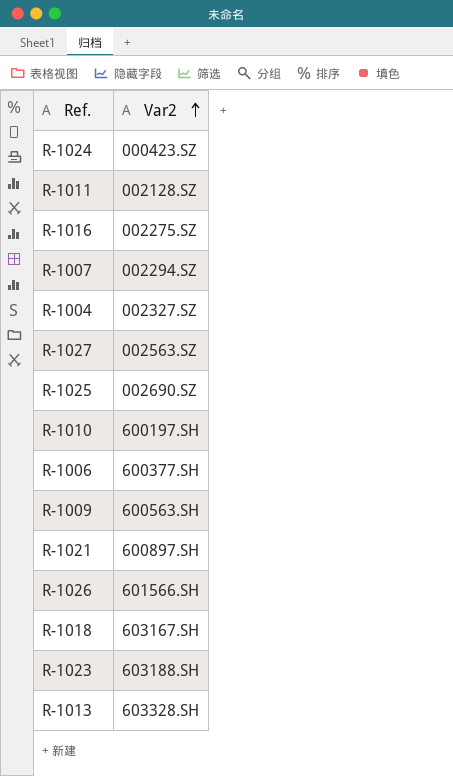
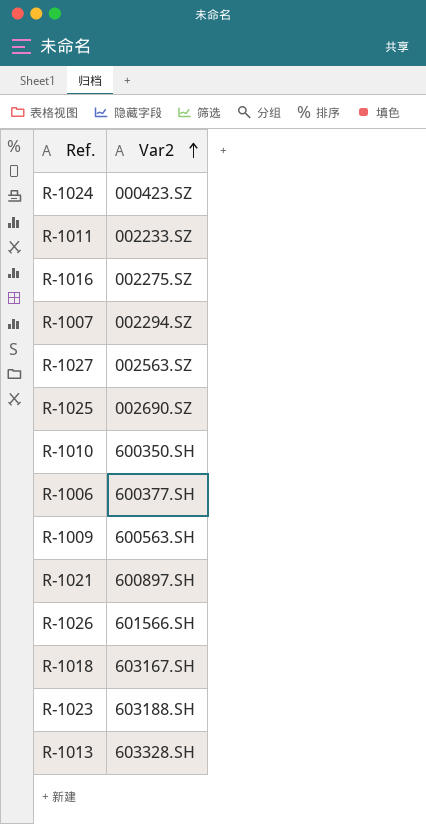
row R-1004: 002327.SZ -> none
R-1011 | Var2: 002128.SZ -> 002233.SZ
R-1010 | Var2: 600197.SH -> 600350.SH

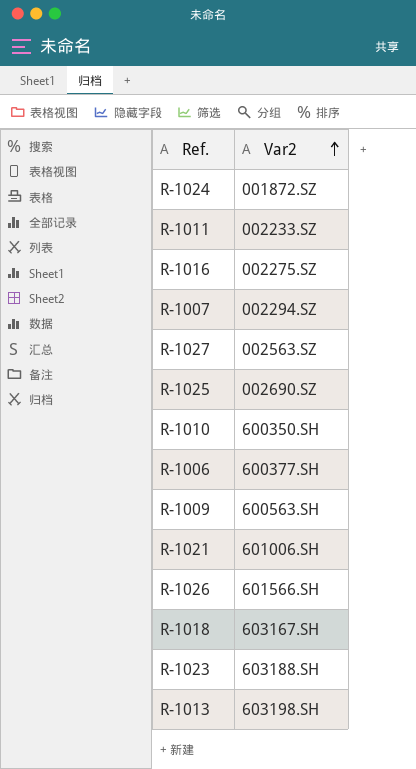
R-1024 | Var2: 000423.SZ -> 001872.SZ
R-1021 | Var2: 600897.SH -> 601006.SH
R-1013 | Var2: 603328.SH -> 603198.SH

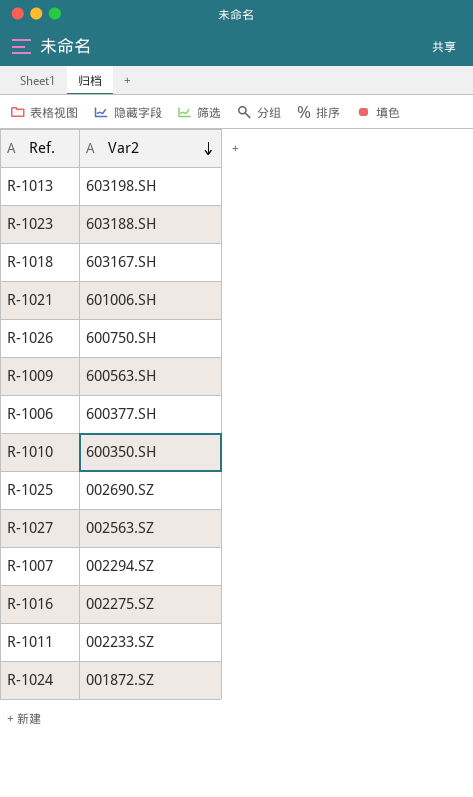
row order: Var2 ascending -> Var2 descending
R-1026 | Var2: 601566.SH -> 600750.SH

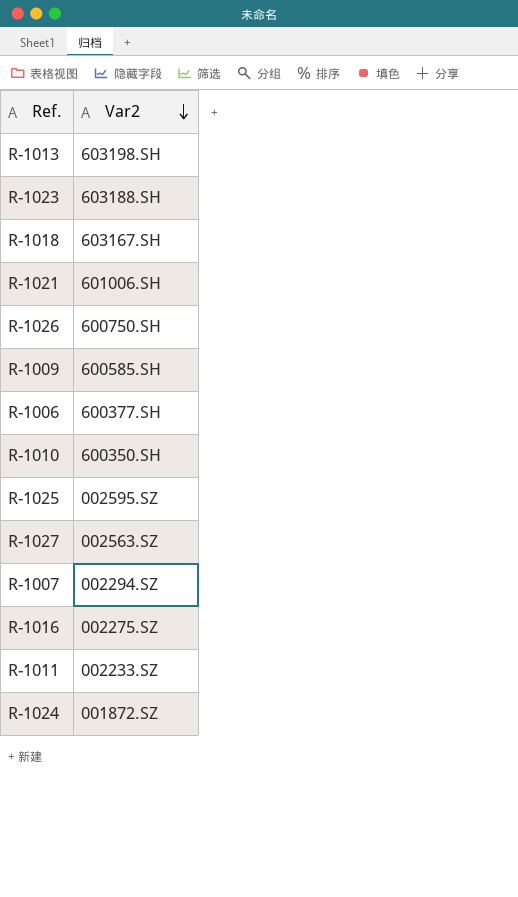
R-1009 | Var2: 600563.SH -> 600585.SH
R-1025 | Var2: 002690.SZ -> 002595.SZ

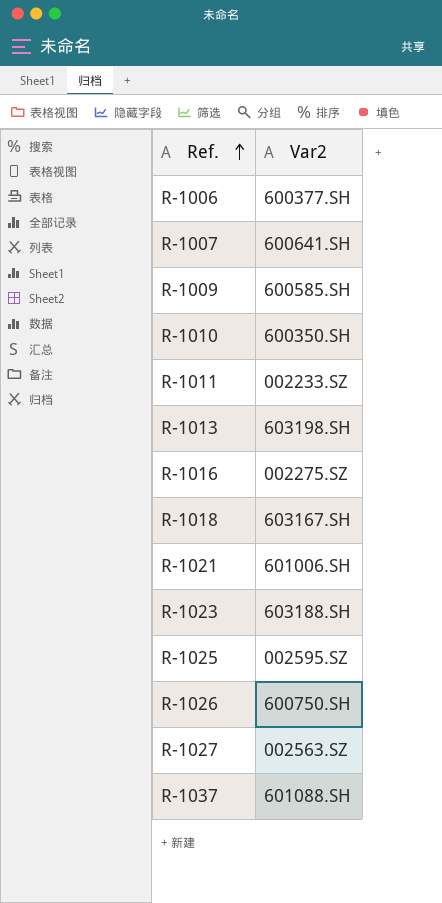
row order: Var2 descending -> Ref. ascending
row R-1024: 001872.SZ -> none
R-1007 | Var2: 002294.SZ -> 600641.SH
row R-1037: none -> 601088.SH

